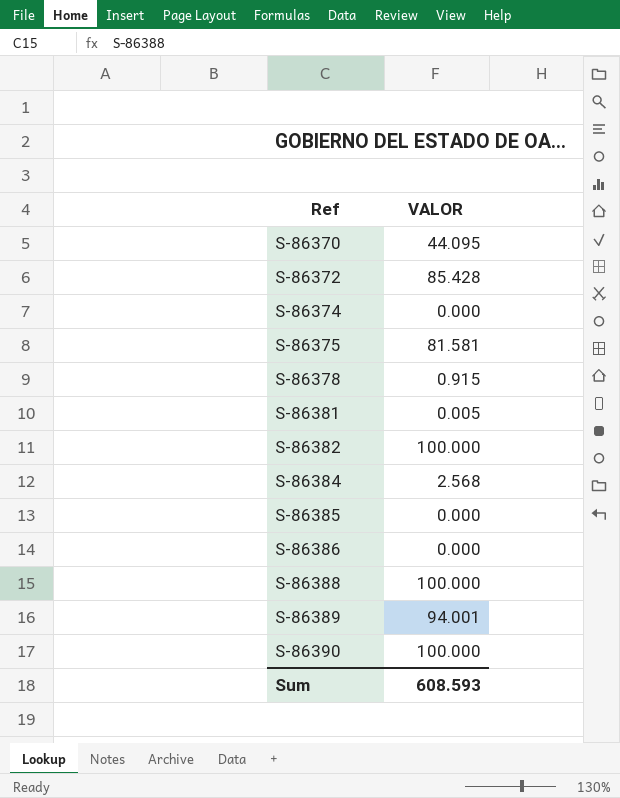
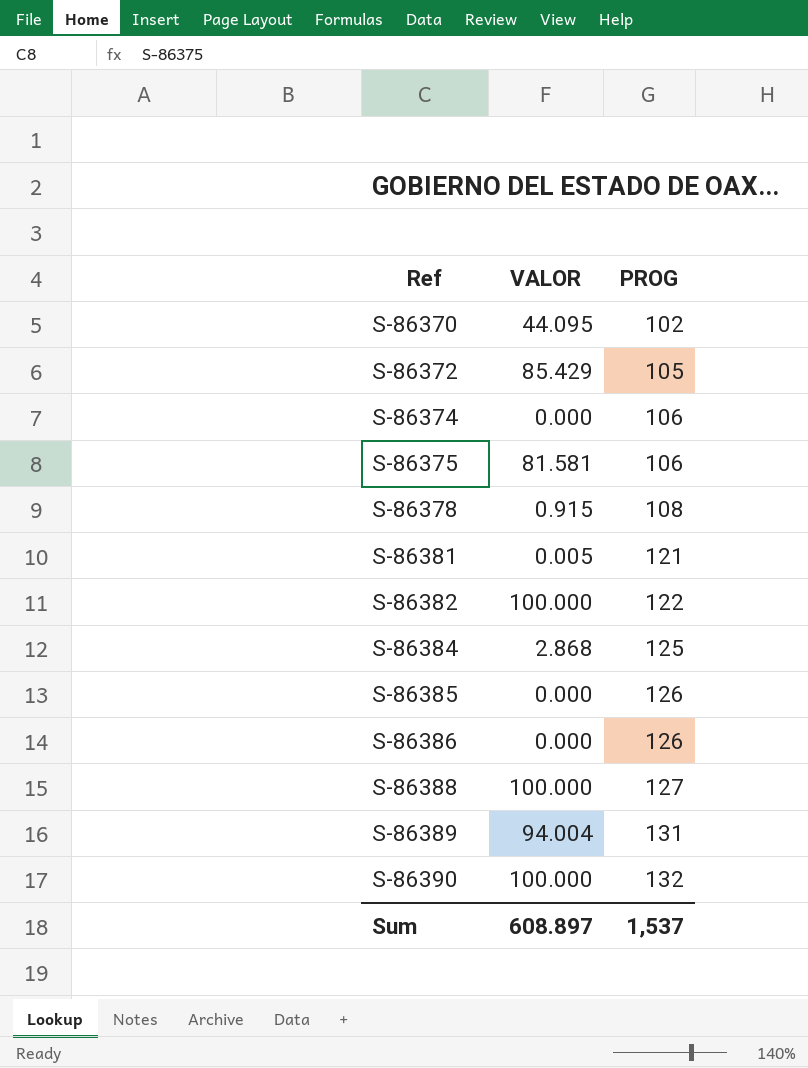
column PROG | position: none -> 3
S-86372 | VALOR: 85.428 -> 85.429
S-86384 | VALOR: 2.568 -> 2.868
S-86389 | VALOR: 94.001 -> 94.004
Sum | VALOR: 608.593 -> 608.897

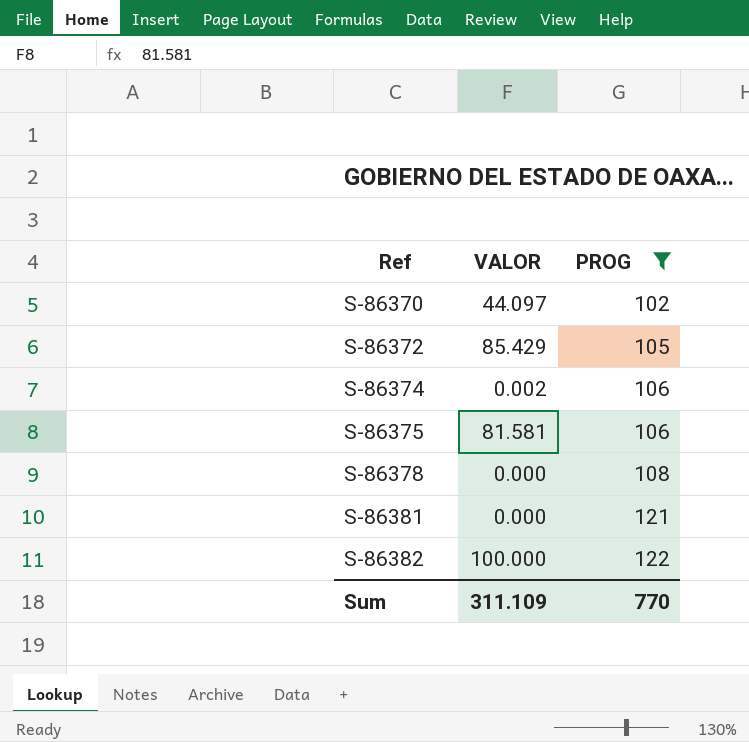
filter: none -> PROG <= 122
S-86370 | VALOR: 44.095 -> 44.097
S-86374 | VALOR: 0.000 -> 0.002
S-86378 | VALOR: 0.915 -> 0.000
S-86381 | VALOR: 0.005 -> 0.000
Sum | VALOR: 608.897 -> 311.109
Sum | PROG: 1,537 -> 770

